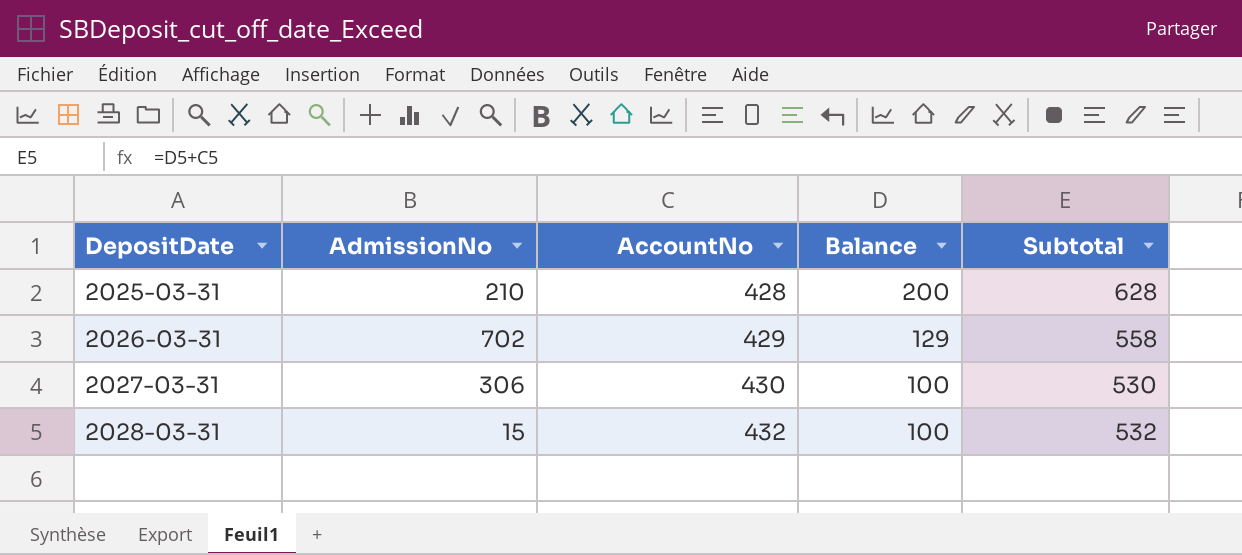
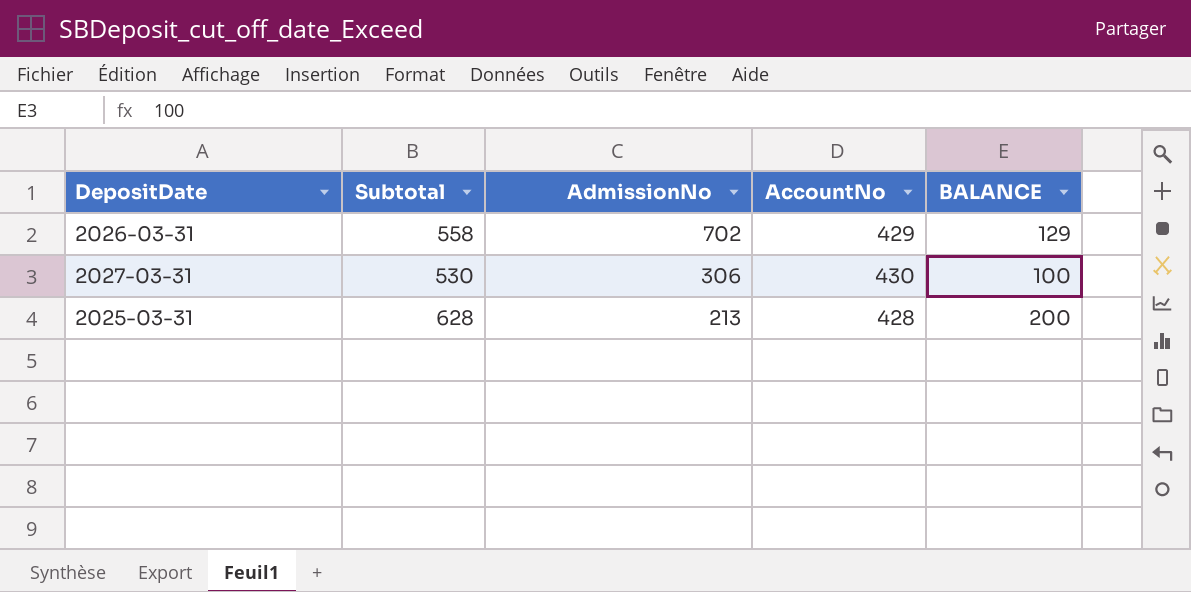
row order: DepositDate ascending -> AdmissionNo descending
column Subtotal | position: 5 -> 2
column name: Balance -> BALANCE
row 2028-03-31: 15 | 432 | 100 | 532 -> none
2025-03-31 | AdmissionNo: 210 -> 213

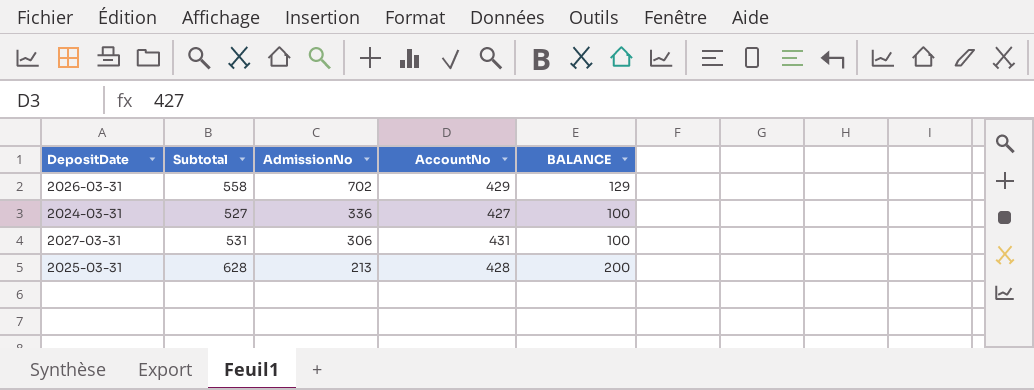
row 2024-03-31: none -> 527 | 336 | 427 | 100
2027-03-31 | Subtotal: 530 -> 531
2027-03-31 | AccountNo: 430 -> 431

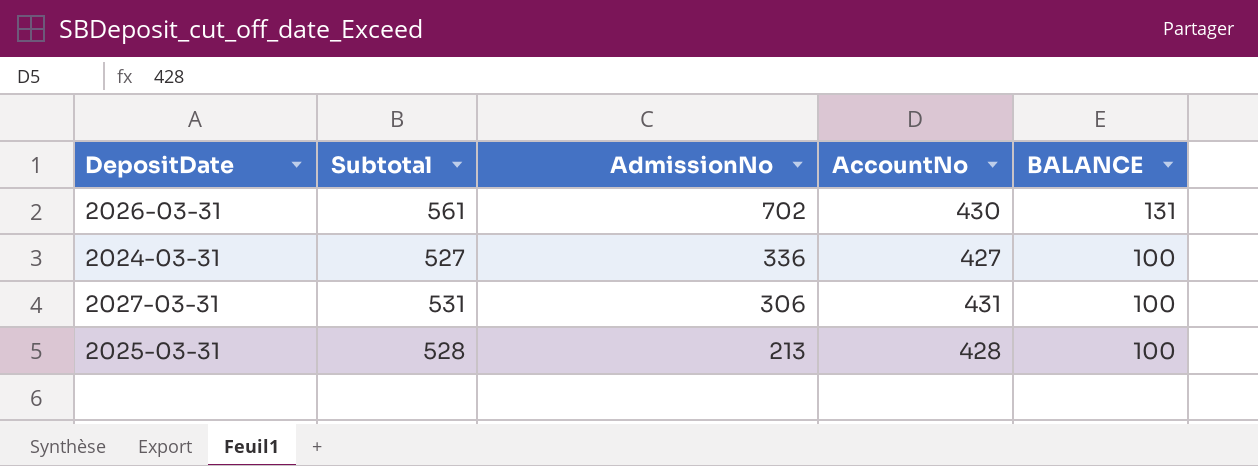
2026-03-31 | Subtotal: 558 -> 561
2026-03-31 | AccountNo: 429 -> 430
2026-03-31 | BALANCE: 129 -> 131
2025-03-31 | Subtotal: 628 -> 528
2025-03-31 | BALANCE: 200 -> 100

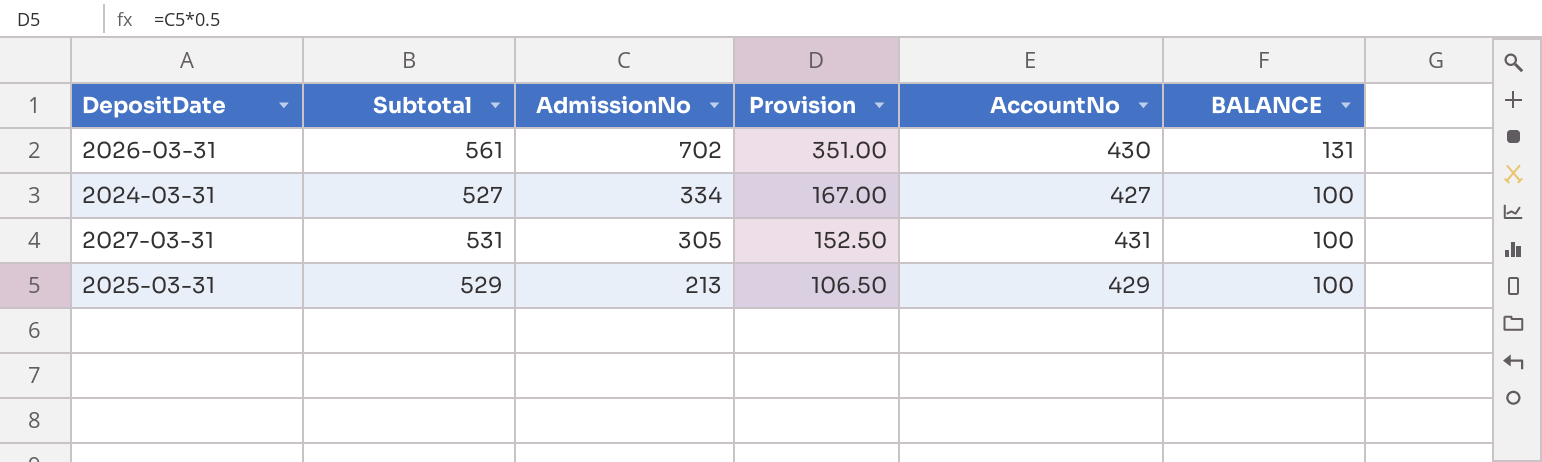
column Provision | formula: none -> [AdmissionNo] * 0.5
2024-03-31 | AdmissionNo: 336 -> 334
2027-03-31 | AdmissionNo: 306 -> 305
2025-03-31 | Subtotal: 528 -> 529
2025-03-31 | AccountNo: 428 -> 429

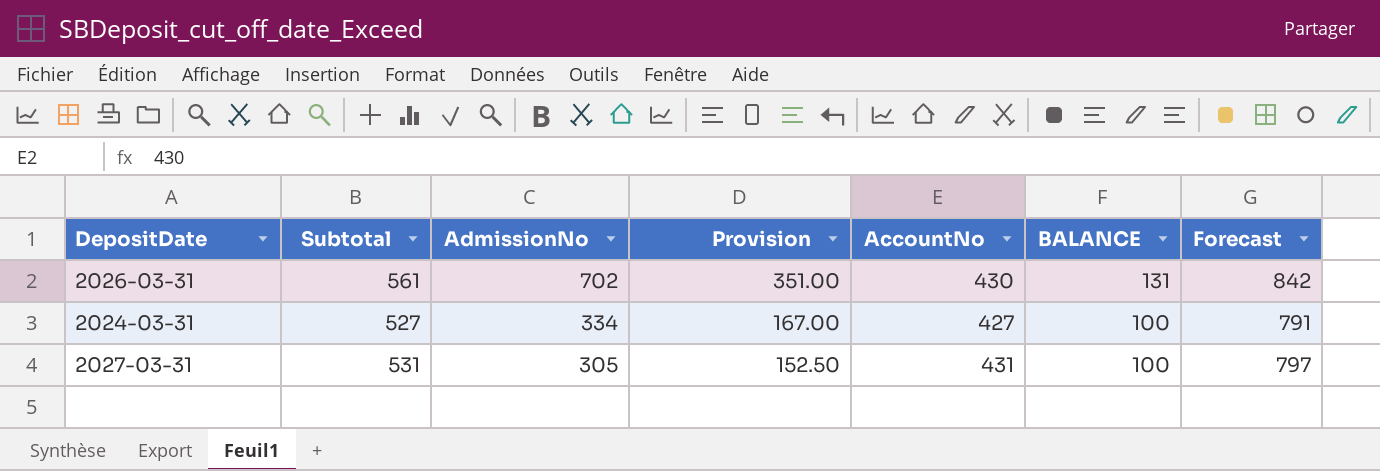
column Forecast | formula: none -> [Subtotal] * 1.5
row 2025-03-31: 529 | 213 | 106.50 | 429 | 100 -> none

